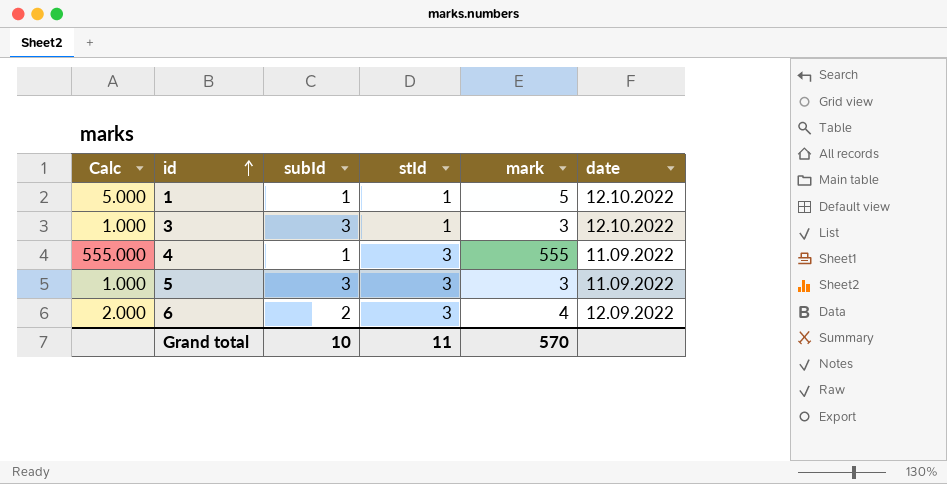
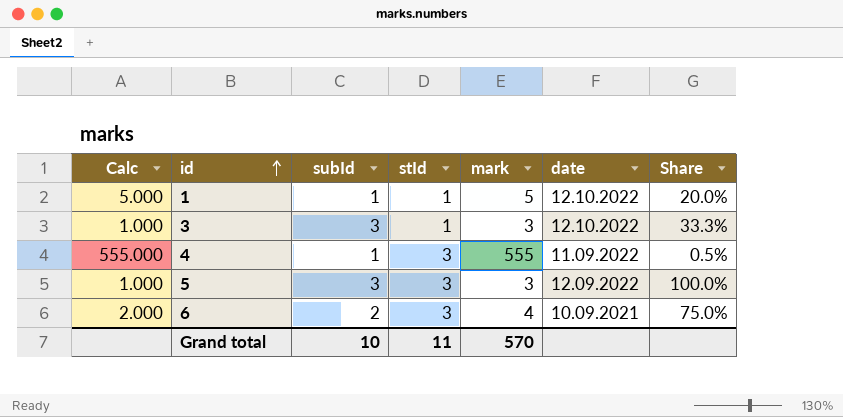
column Share | formula: none -> [stId] / [mark]
5 | date: 11.09.2022 -> 12.09.2022
6 | date: 12.09.2022 -> 10.09.2021

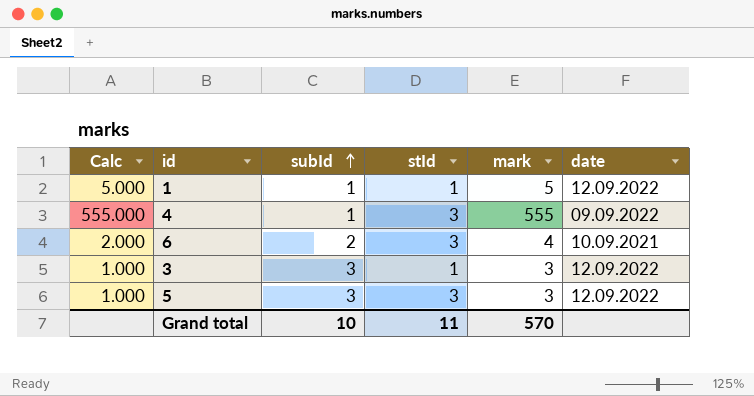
row order: id ascending -> subId ascending
column Share | formula: [stId] / [mark] -> none
1 | date: 12.10.2022 -> 12.09.2022
4 | date: 11.09.2022 -> 09.09.2022
3 | date: 12.10.2022 -> 12.09.2022

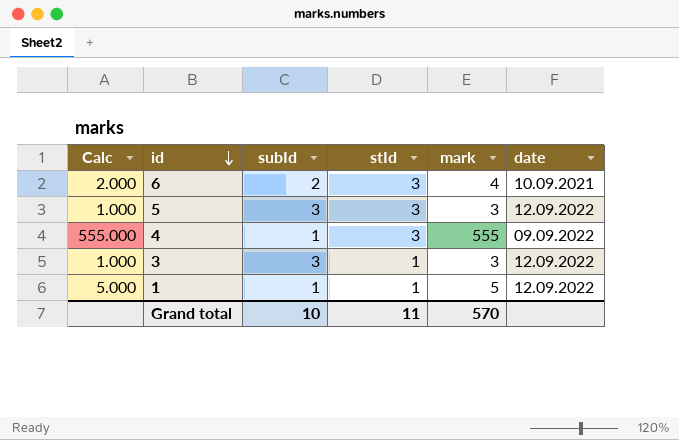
row order: subId ascending -> id descending

